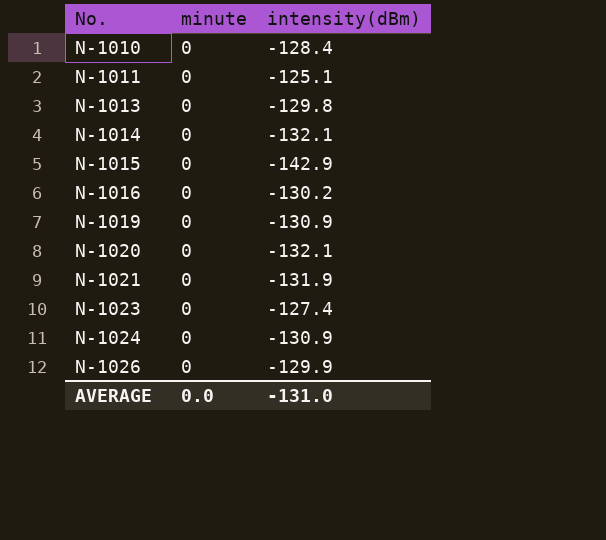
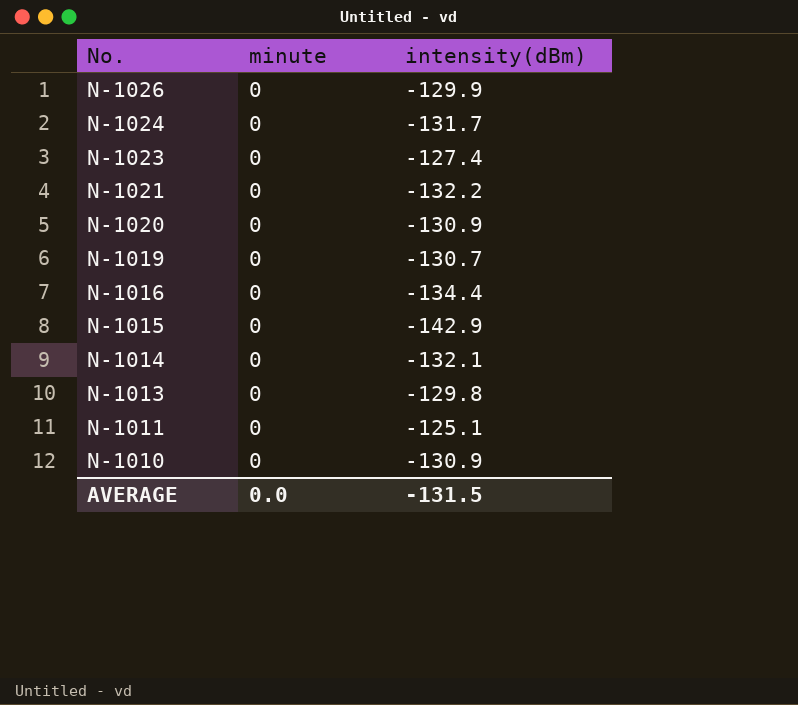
row order: No. ascending -> No. descending
N-1024 | intensity(dBm): -130.9 -> -131.7
N-1021 | intensity(dBm): -131.9 -> -132.2
N-1020 | intensity(dBm): -132.1 -> -130.9
N-1019 | intensity(dBm): -130.9 -> -130.7
N-1016 | intensity(dBm): -130.2 -> -134.4
N-1010 | intensity(dBm): -128.4 -> -130.9
AVERAGE | intensity(dBm): -131.0 -> -131.5

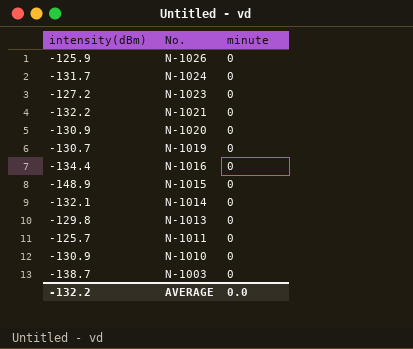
column intensity(dBm) | position: 3 -> 1
N-1026 | intensity(dBm): -129.9 -> -125.9
N-1023 | intensity(dBm): -127.4 -> -127.2
N-1015 | intensity(dBm): -142.9 -> -148.9
N-1011 | intensity(dBm): -125.1 -> -125.7
row N-1003: none -> -138.7 | 0
AVERAGE | intensity(dBm): -131.5 -> -132.2

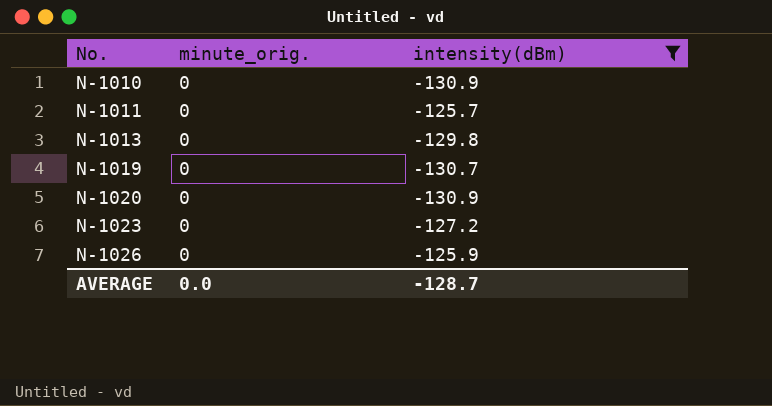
filter: none -> intensity(dBm) >= -130.9
row order: No. descending -> No. ascending
column name: minute -> minute_orig.
column intensity(dBm) | position: 1 -> 3
AVERAGE | intensity(dBm): -132.2 -> -128.7

